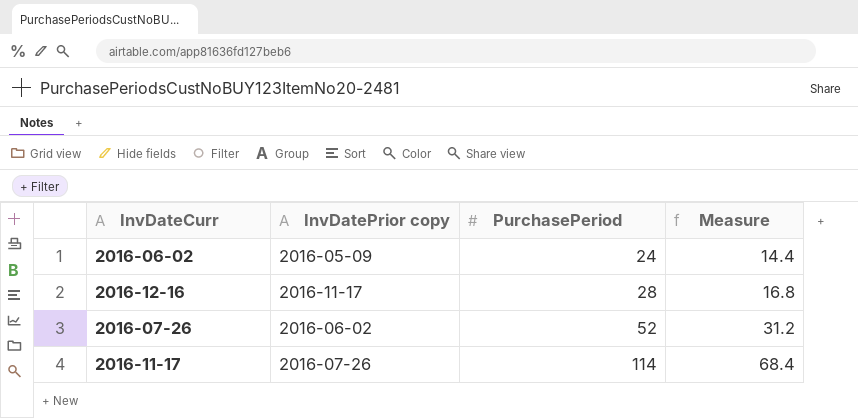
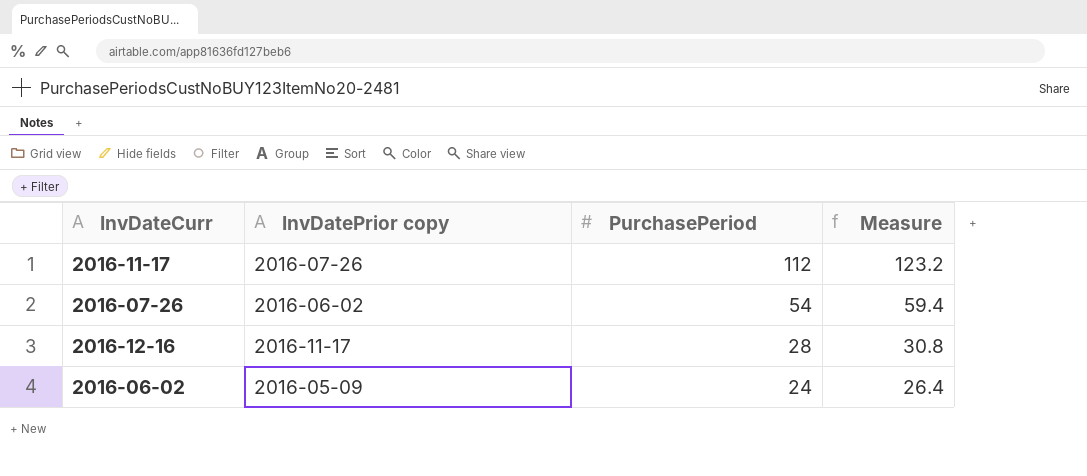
row order: PurchasePeriod ascending -> PurchasePeriod descending
column Measure | formula: [PurchasePeriod] * 0.6 -> [PurchasePeriod] * 1.1
2016-11-17 | PurchasePeriod: 114 -> 112
2016-07-26 | PurchasePeriod: 52 -> 54

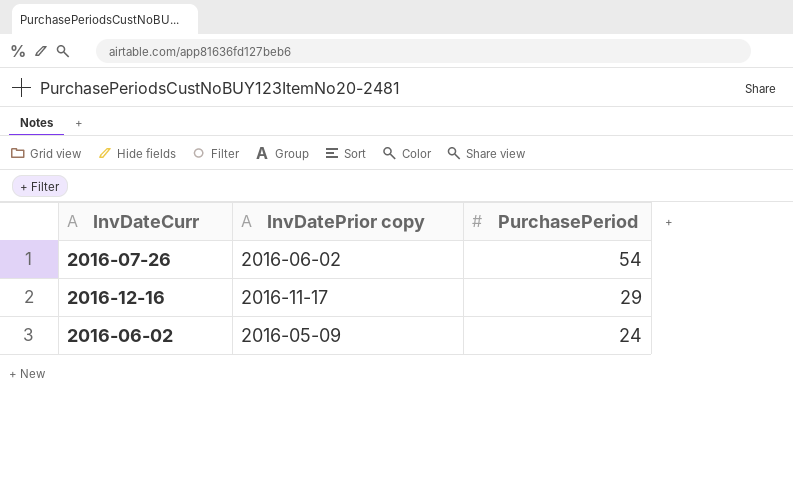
column Measure | formula: [PurchasePeriod] * 1.1 -> none
row 2016-11-17: 2016-07-26 | 112 | 123.2 -> none
2016-12-16 | PurchasePeriod: 28 -> 29

